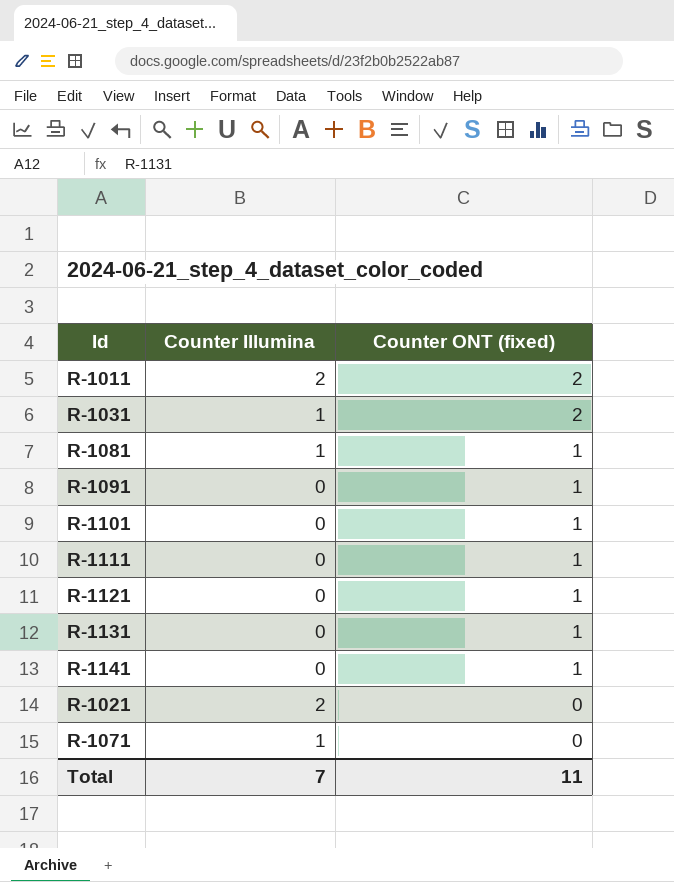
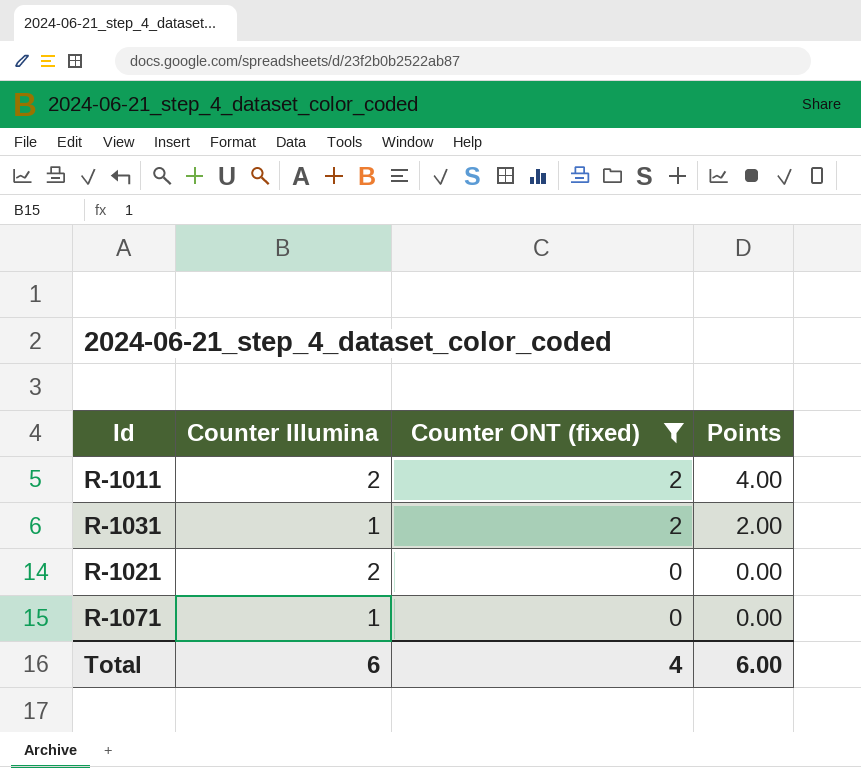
filter: none -> Counter ONT (fixed) != 1
column Points | formula: none -> [Counter Illumina] * [Counter ONT (fixed)]
Total | Counter Illumina: 7 -> 6
Total | Counter ONT (fixed): 11 -> 4

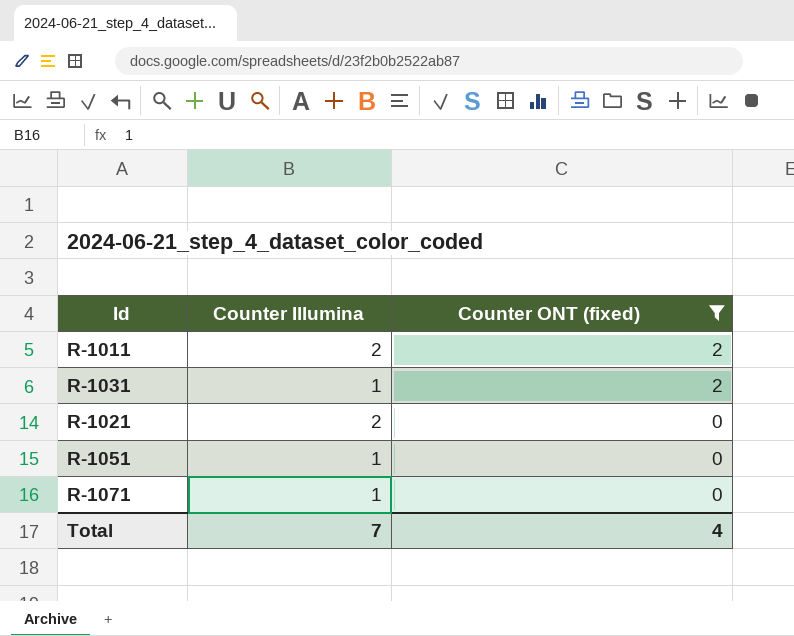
column Points | formula: [Counter Illumina] * [Counter ONT (fixed)] -> none
row R-1051: none -> 1 | 0
Total | Counter Illumina: 6 -> 7

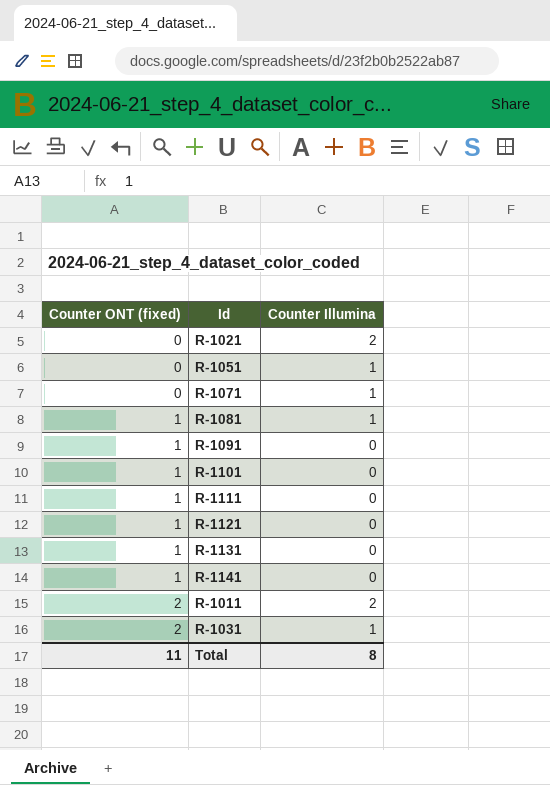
filter: Counter ONT (fixed) != 1 -> none
row order: Counter ONT (fixed) descending -> Counter ONT (fixed) ascending
column Counter ONT (fixed) | position: 3 -> 1
Total | Counter ONT (fixed): 4 -> 11
Total | Counter Illumina: 7 -> 8

